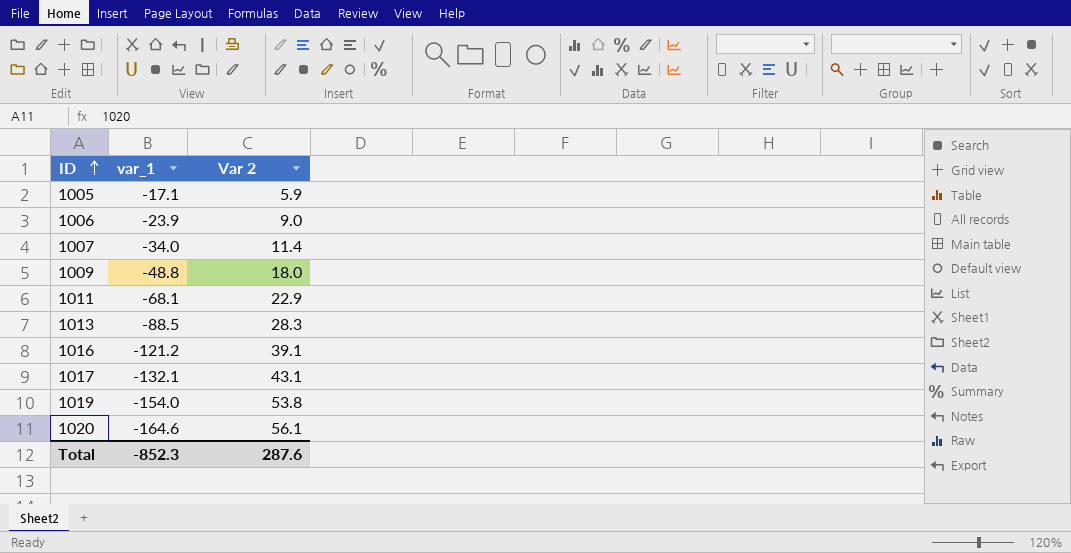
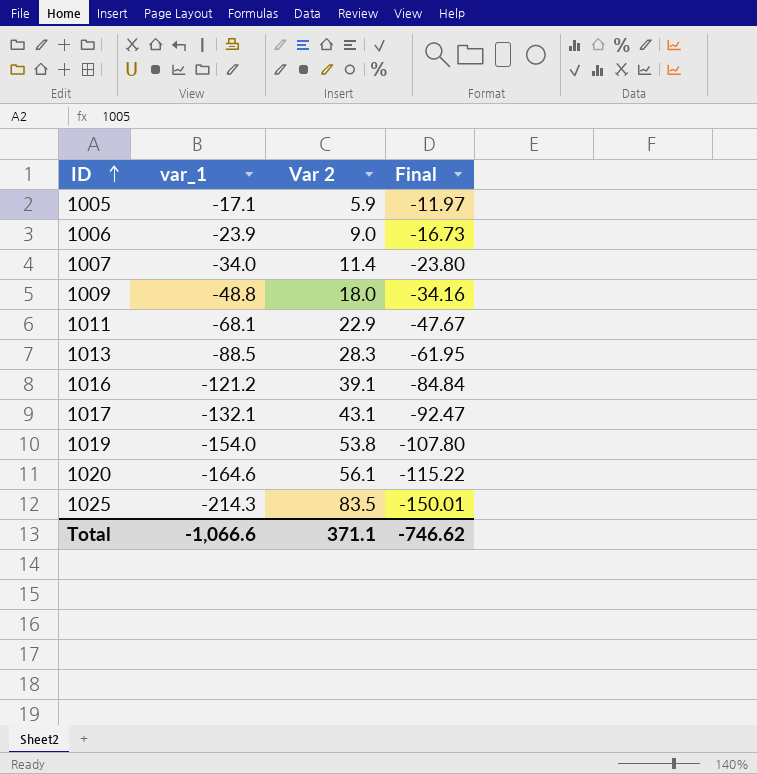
column Final | formula: none -> [var_1] * 0.7
row 1025: none -> -214.3 | 83.5 | -150.01
Total | var_1: -852.3 -> -1,066.6
Total | Var 2: 287.6 -> 371.1

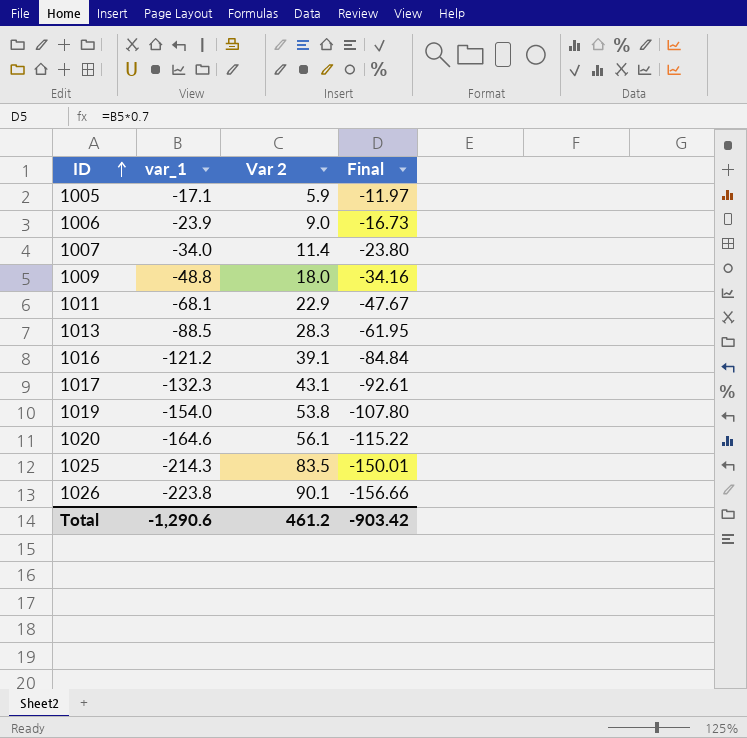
1017 | var_1: -132.1 -> -132.3
1017 | Final: -92.47 -> -92.61
row 1026: none -> -223.8 | 90.1 | -156.66
Total | var_1: -1,066.6 -> -1,290.6
Total | Var 2: 371.1 -> 461.2
Total | Final: -746.62 -> -903.42

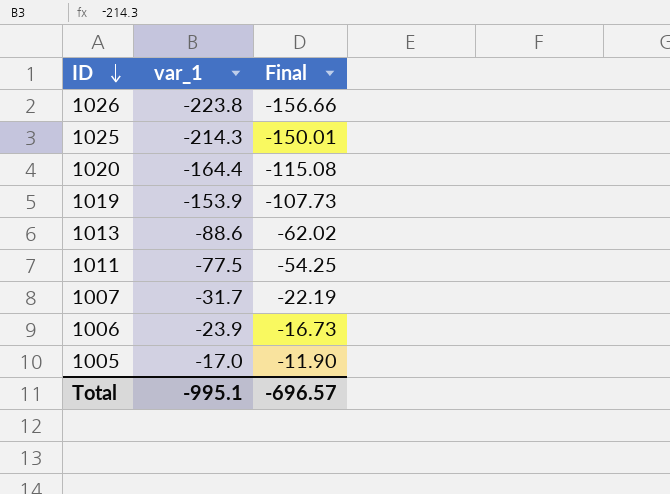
row order: ID ascending -> ID descending
column Var 2 | position: 3 -> none
row 1009: -48.8 | 18.0 | -34.16 -> none
row 1016: -121.2 | 39.1 | -84.84 -> none
row 1017: -132.3 | 43.1 | -92.61 -> none
1020 | var_1: -164.6 -> -164.4
1020 | Final: -115.22 -> -115.08
1019 | var_1: -154.0 -> -153.9
1019 | Final: -107.80 -> -107.73
1013 | var_1: -88.5 -> -88.6
1013 | Final: -61.95 -> -62.02
1011 | var_1: -68.1 -> -77.5
1011 | Final: -47.67 -> -54.25
1007 | var_1: -34.0 -> -31.7
1007 | Final: -23.80 -> -22.19
1005 | var_1: -17.1 -> -17.0
1005 | Final: -11.97 -> -11.90
Total | var_1: -1,290.6 -> -995.1
Total | Final: -903.42 -> -696.57

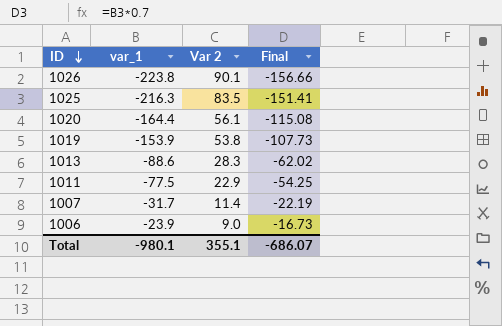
column Var 2 | position: none -> 3
row 1005: -17.0 | -11.90 -> none
1025 | var_1: -214.3 -> -216.3
1025 | Final: -150.01 -> -151.41
Total | var_1: -995.1 -> -980.1
Total | Final: -696.57 -> -686.07

